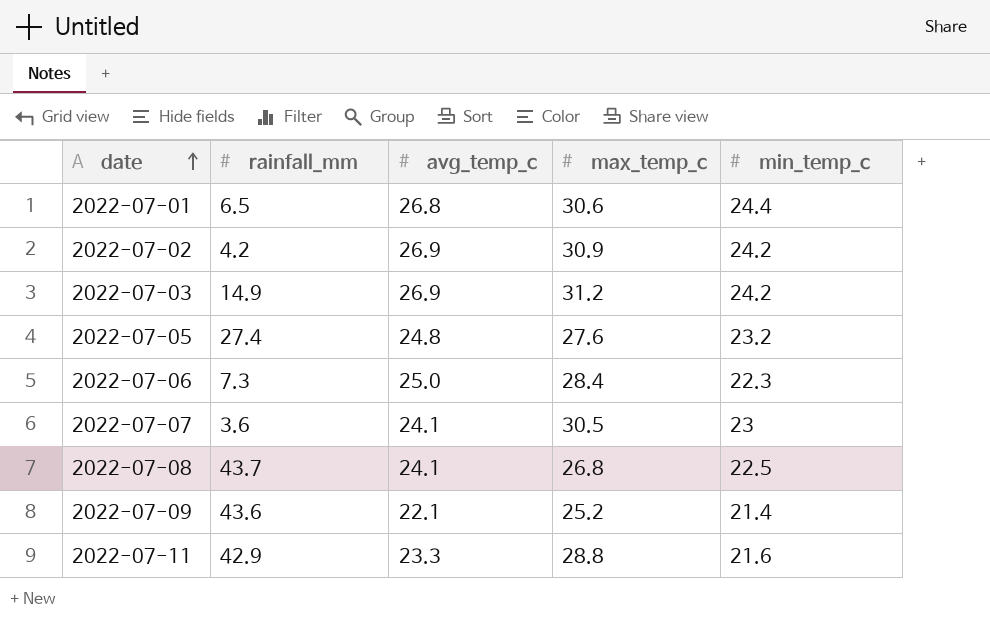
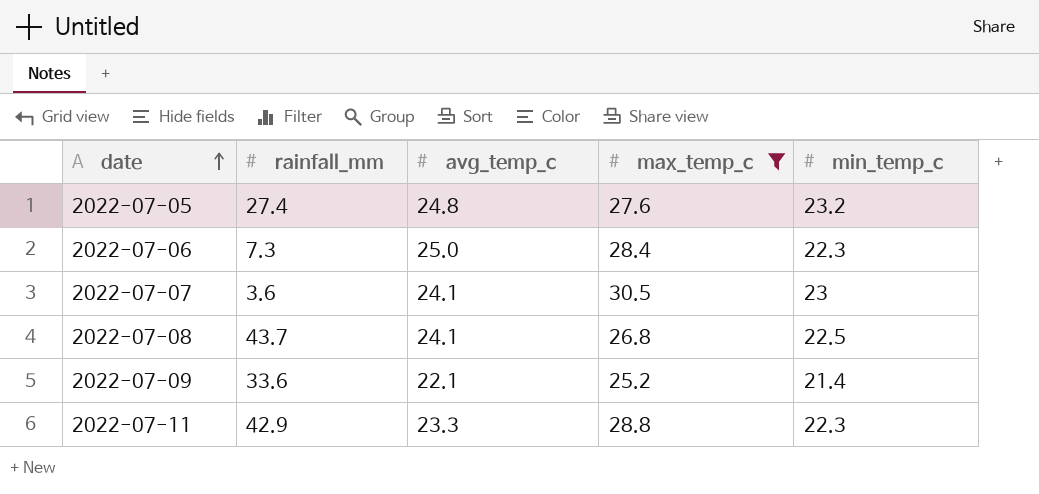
filter: none -> max_temp_c <= 30.5
2022-07-09 | rainfall_mm: 43.6 -> 33.6
2022-07-11 | min_temp_c: 21.6 -> 22.3

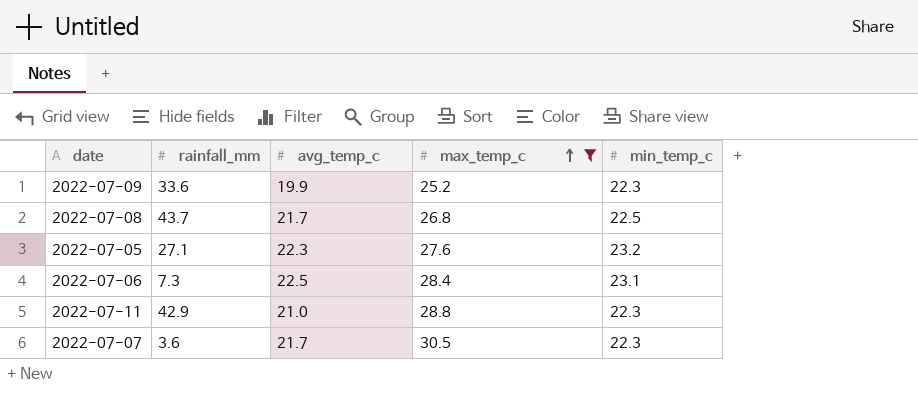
row order: date ascending -> max_temp_c ascending
2022-07-09 | avg_temp_c: 22.1 -> 19.9
2022-07-09 | min_temp_c: 21.4 -> 22.3
2022-07-08 | avg_temp_c: 24.1 -> 21.7
2022-07-05 | rainfall_mm: 27.4 -> 27.1
2022-07-05 | avg_temp_c: 24.8 -> 22.3
2022-07-06 | avg_temp_c: 25.0 -> 22.5
2022-07-06 | min_temp_c: 22.3 -> 23.1
2022-07-11 | avg_temp_c: 23.3 -> 21.0
2022-07-07 | avg_temp_c: 24.1 -> 21.7
2022-07-07 | min_temp_c: 23 -> 22.3

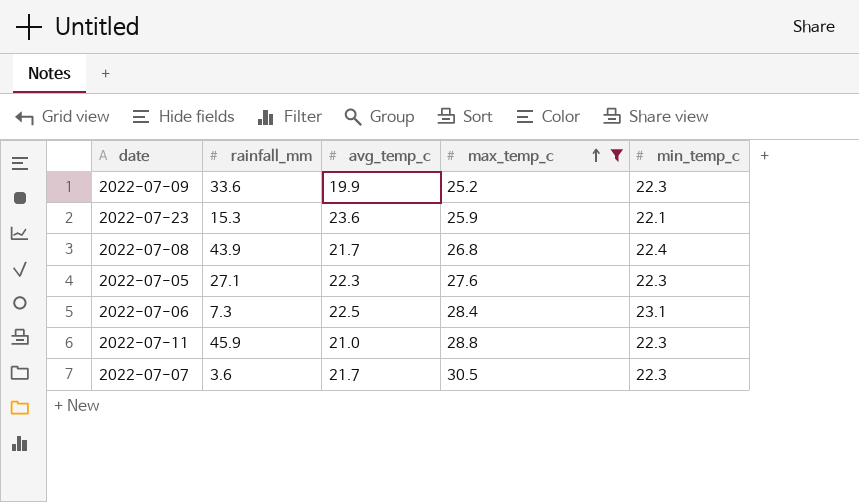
row 2022-07-23: none -> 15.3 | 23.6 | 25.9 | 22.1
2022-07-08 | rainfall_mm: 43.7 -> 43.9
2022-07-08 | min_temp_c: 22.5 -> 22.4
2022-07-05 | min_temp_c: 23.2 -> 22.3
2022-07-11 | rainfall_mm: 42.9 -> 45.9

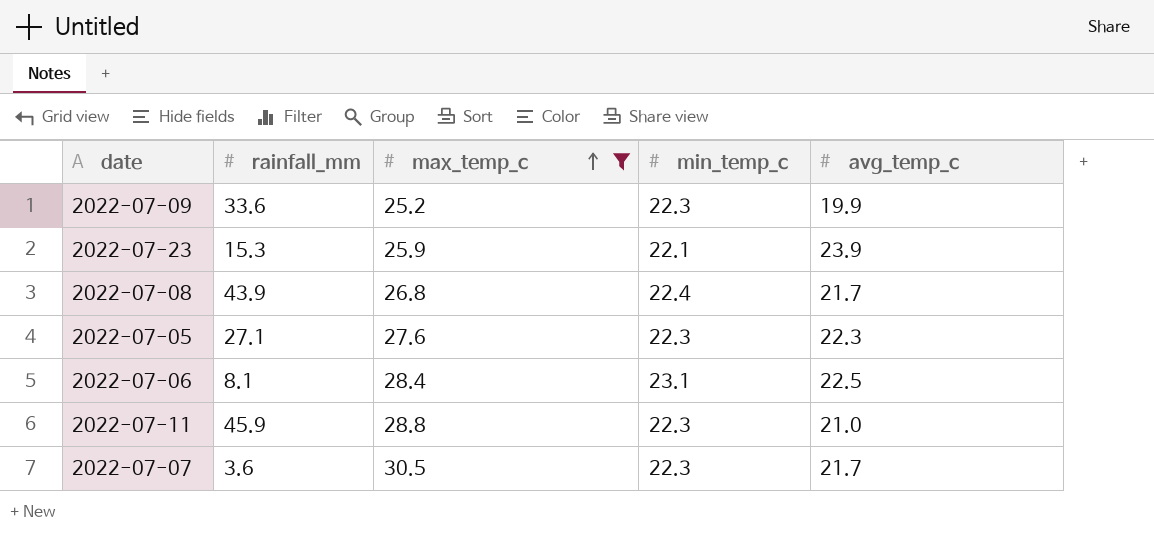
column avg_temp_c | position: 3 -> 5
2022-07-23 | avg_temp_c: 23.6 -> 23.9
2022-07-06 | rainfall_mm: 7.3 -> 8.1

